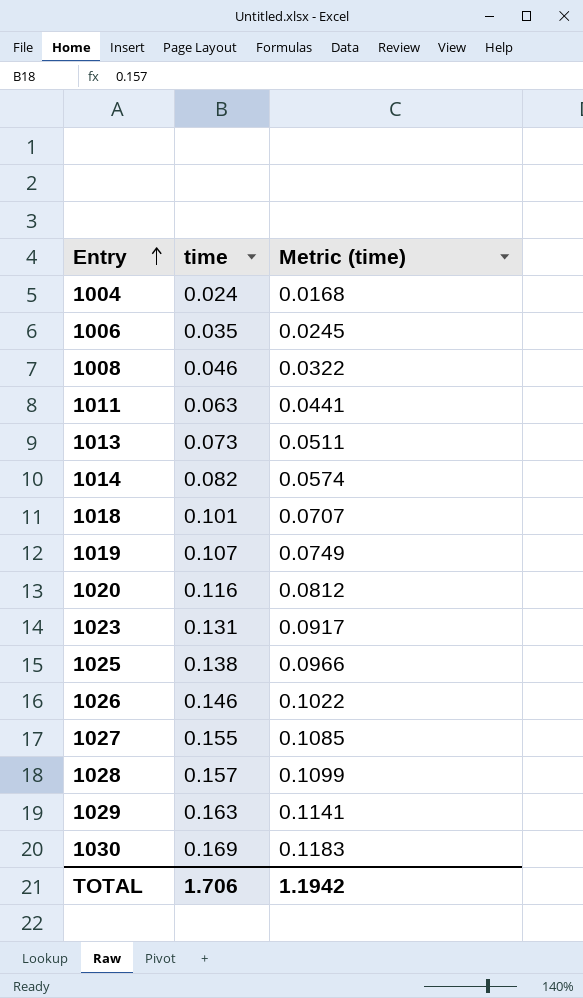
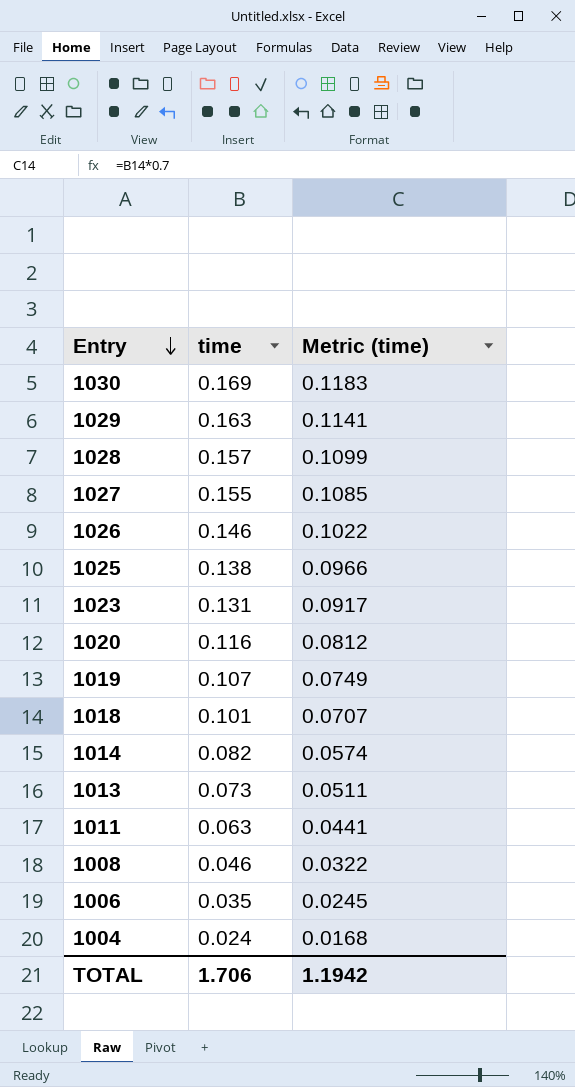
row order: Entry ascending -> Entry descending

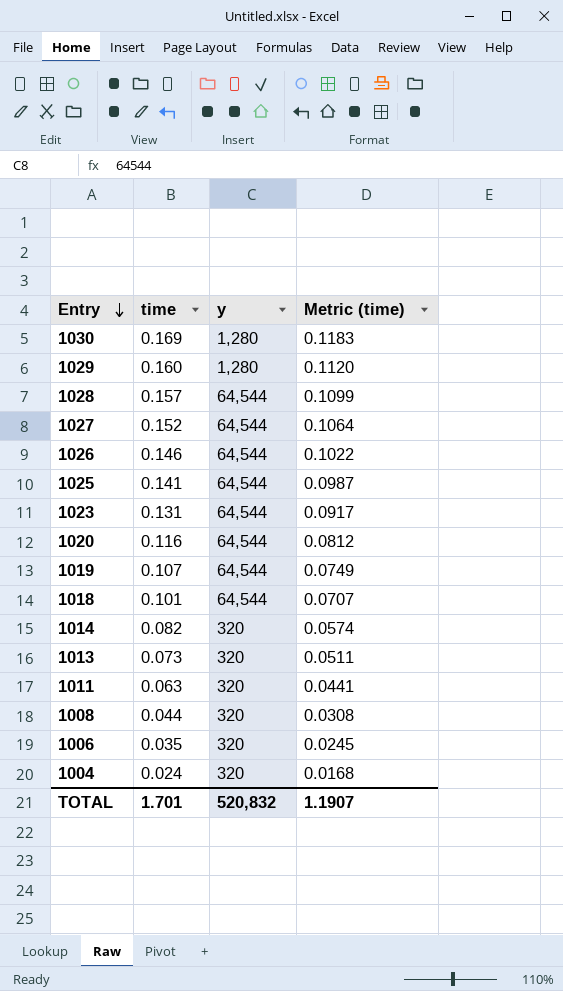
column y | position: none -> 3
1029 | time: 0.163 -> 0.160
1029 | Metric (time): 0.1141 -> 0.1120
1027 | time: 0.155 -> 0.152
1027 | Metric (time): 0.1085 -> 0.1064
1025 | time: 0.138 -> 0.141
1025 | Metric (time): 0.0966 -> 0.0987
1008 | time: 0.046 -> 0.044
1008 | Metric (time): 0.0322 -> 0.0308
TOTAL | time: 1.706 -> 1.701
TOTAL | Metric (time): 1.1942 -> 1.1907

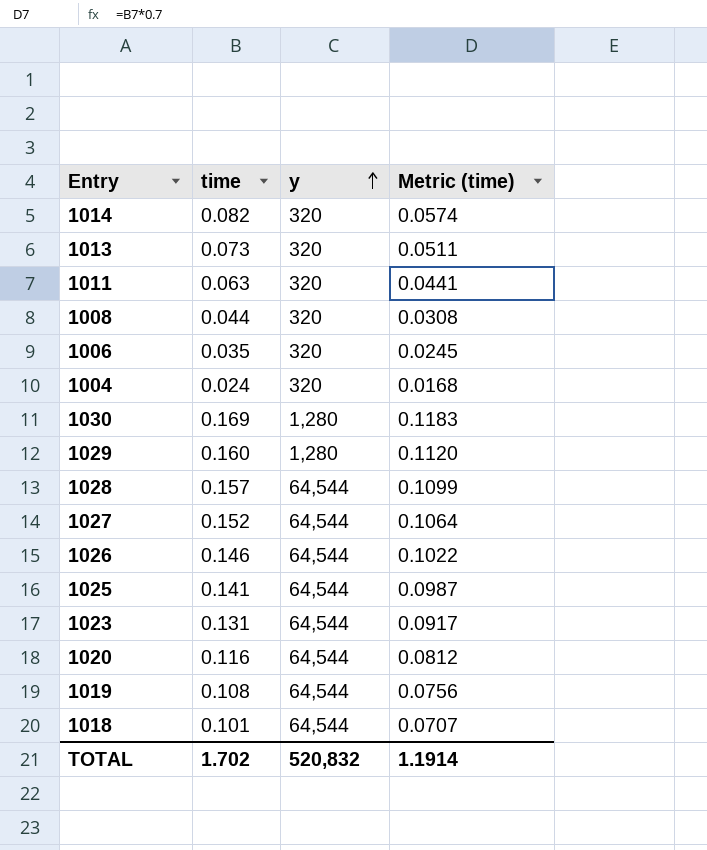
row order: Entry descending -> y ascending
1019 | time: 0.107 -> 0.108
1019 | Metric (time): 0.0749 -> 0.0756
TOTAL | time: 1.701 -> 1.702
TOTAL | Metric (time): 1.1907 -> 1.1914

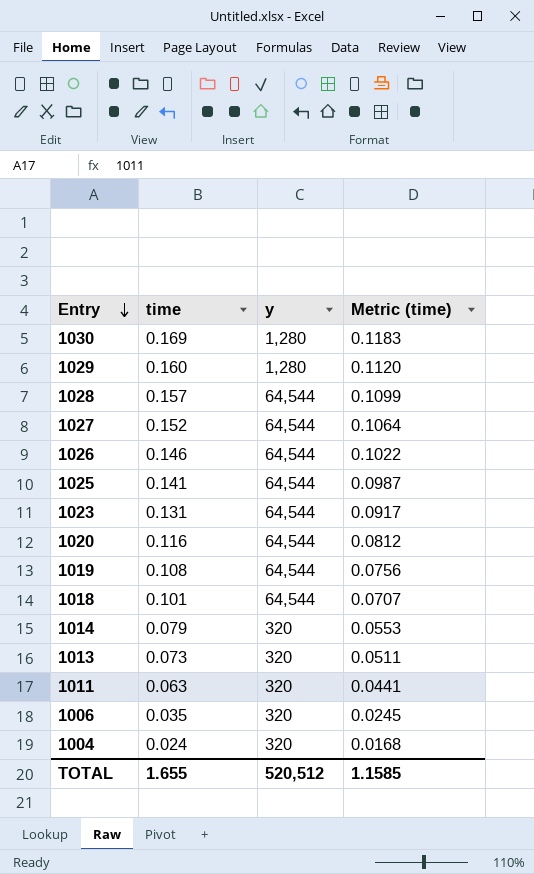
row order: y ascending -> Entry descending
row 1008: 0.044 | 320 | 0.0308 -> none
1014 | time: 0.082 -> 0.079
1014 | Metric (time): 0.0574 -> 0.0553
TOTAL | time: 1.702 -> 1.655
TOTAL | y: 520,832 -> 520,512
TOTAL | Metric (time): 1.1914 -> 1.1585

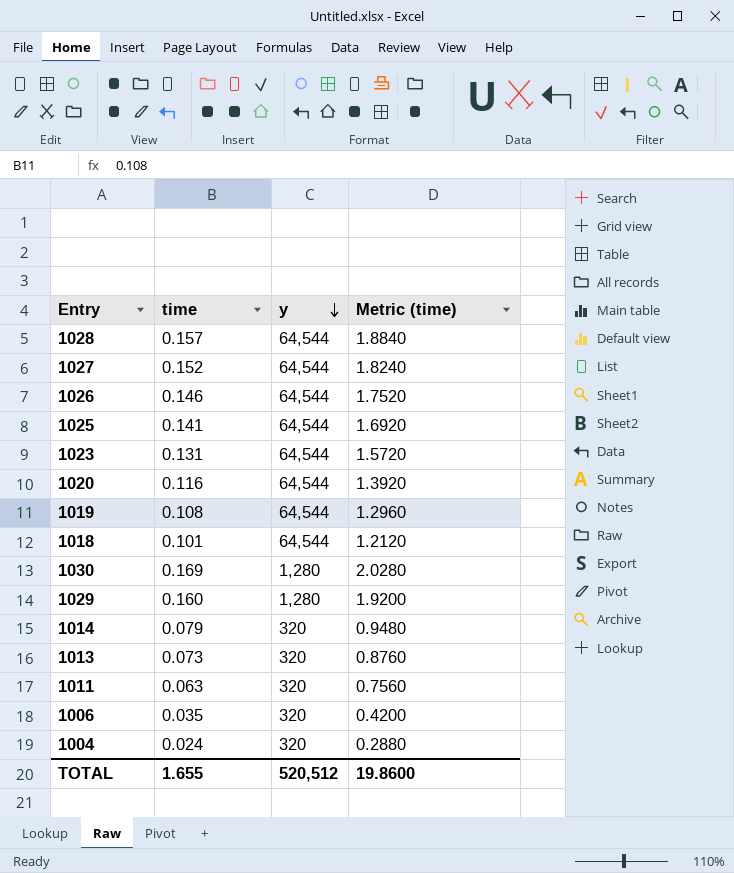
row order: Entry descending -> y descending
column Metric (time) | formula: [time] * 0.7 -> [time] * 12
TOTAL | Metric (time): 1.1585 -> 19.8600

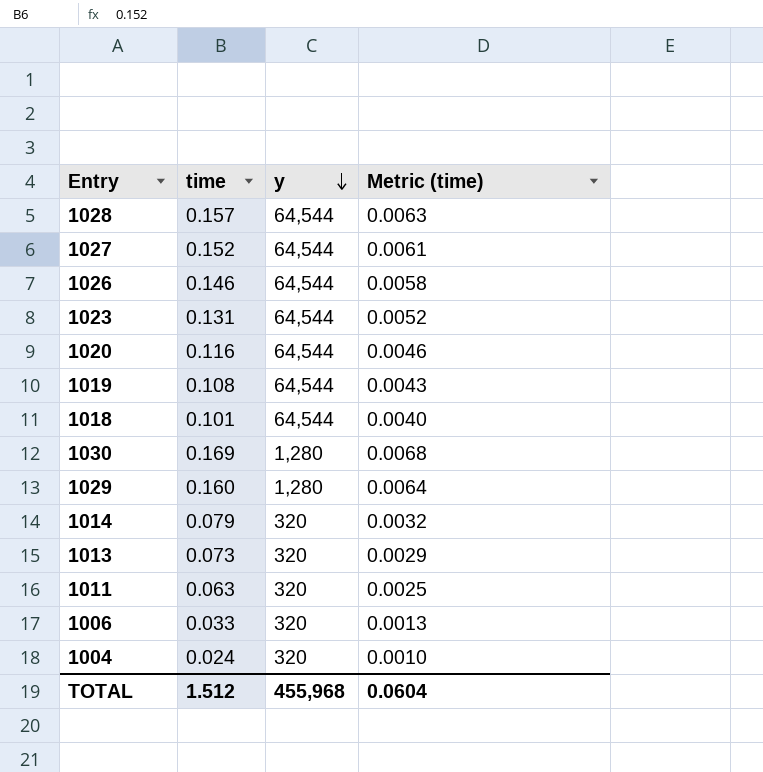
column Metric (time) | formula: [time] * 12 -> [time] * 0.04
row 1025: 0.141 | 64,544 | 1.6920 -> none
1006 | time: 0.035 -> 0.033
TOTAL | time: 1.655 -> 1.512
TOTAL | y: 520,512 -> 455,968
TOTAL | Metric (time): 19.8600 -> 0.0604

